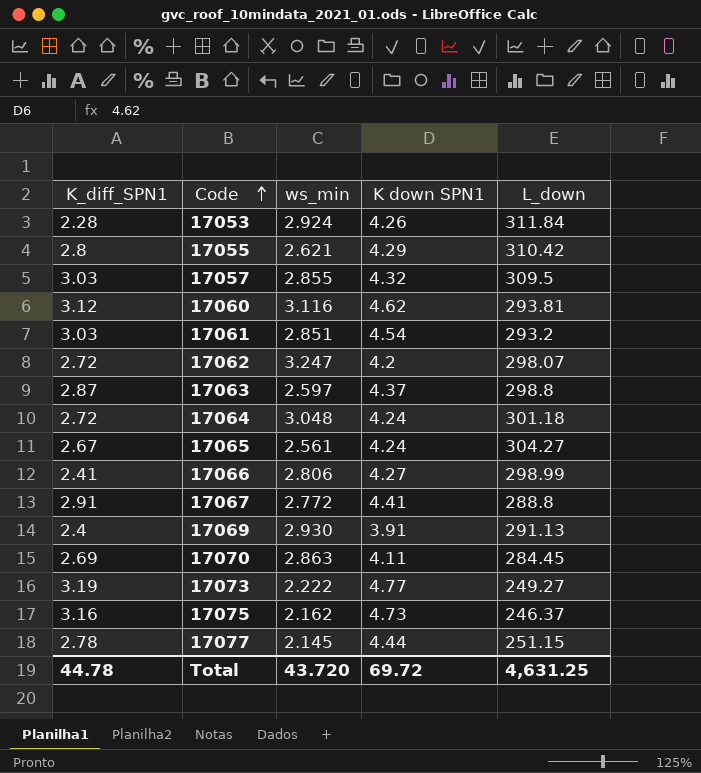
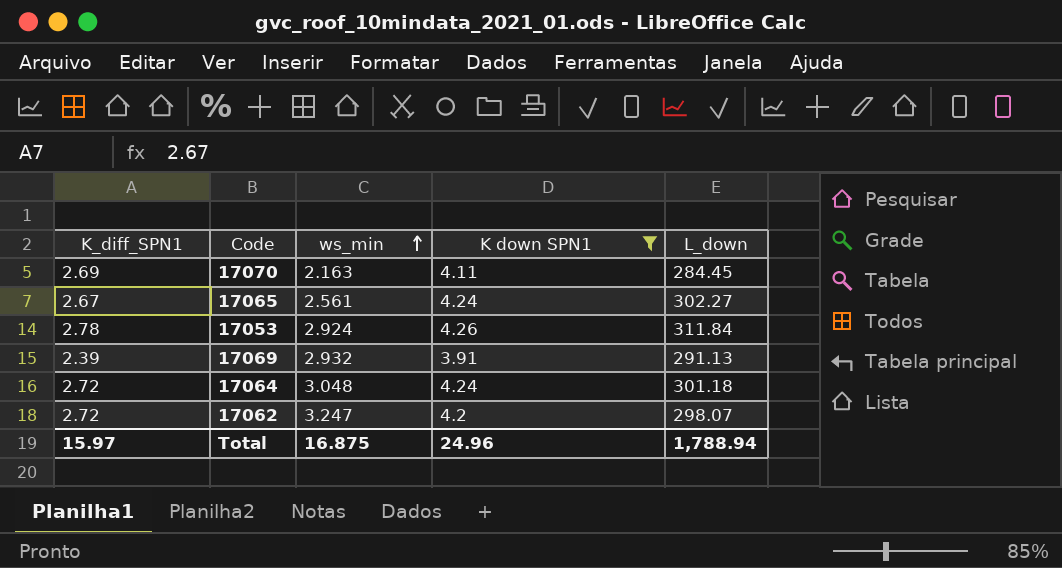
filter: none -> K down SPN1 <= 4.26
row order: Code ascending -> ws_min ascending
17070 | ws_min: 2.863 -> 2.163
17065 | L_down: 304.27 -> 302.27
17053 | K_diff_SPN1: 2.28 -> 2.78
17069 | K_diff_SPN1: 2.4 -> 2.39
17069 | ws_min: 2.930 -> 2.932
Total | K_diff_SPN1: 44.78 -> 15.97
Total | ws_min: 43.720 -> 16.875
Total | K down SPN1: 69.72 -> 24.96
Total | L_down: 4,631.25 -> 1,788.94

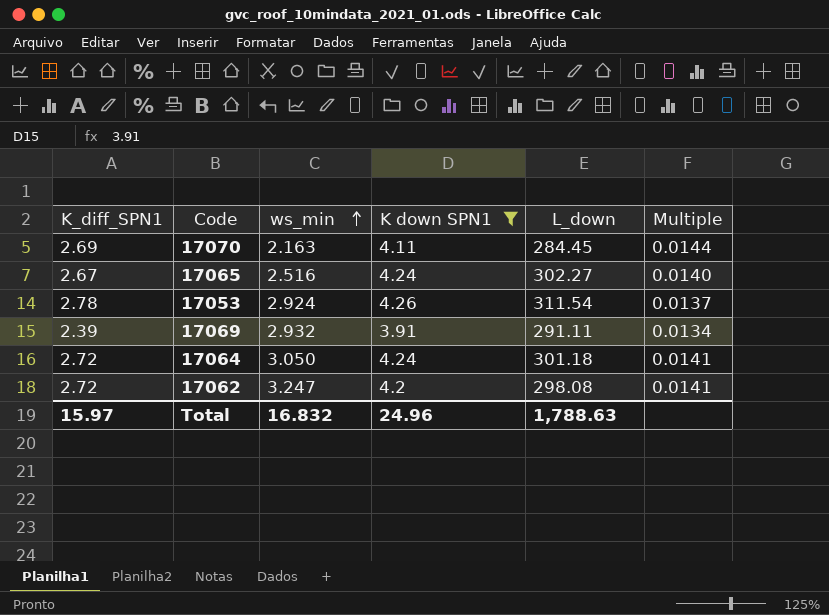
column Multiple | formula: none -> [K down SPN1] / [L_down]
17065 | ws_min: 2.561 -> 2.516
17053 | L_down: 311.84 -> 311.54
17069 | L_down: 291.13 -> 291.11
17064 | ws_min: 3.048 -> 3.050
17062 | L_down: 298.07 -> 298.08
Total | ws_min: 16.875 -> 16.832
Total | L_down: 1,788.94 -> 1,788.63

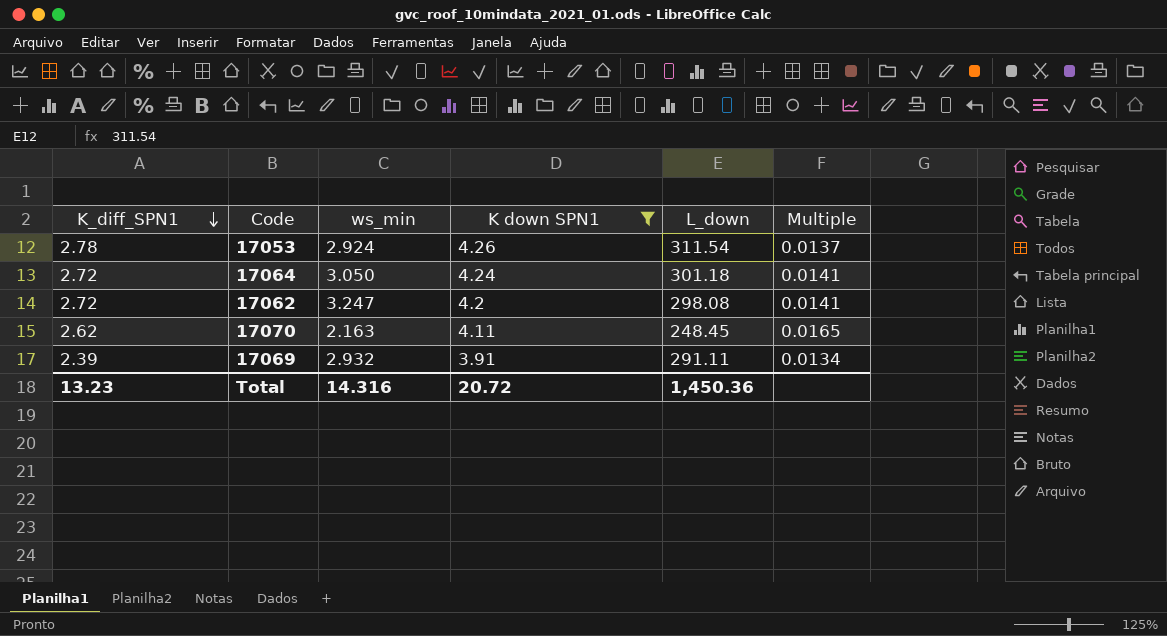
row order: ws_min ascending -> K_diff_SPN1 descending
row 17065: 2.67 | 2.516 | 4.24 | 302.27 | 0.0140 -> none
17070 | K_diff_SPN1: 2.69 -> 2.62
17070 | L_down: 284.45 -> 248.45
17070 | Multiple: 0.0144 -> 0.0165
Total | K_diff_SPN1: 15.97 -> 13.23
Total | ws_min: 16.832 -> 14.316
Total | K down SPN1: 24.96 -> 20.72
Total | L_down: 1,788.63 -> 1,450.36

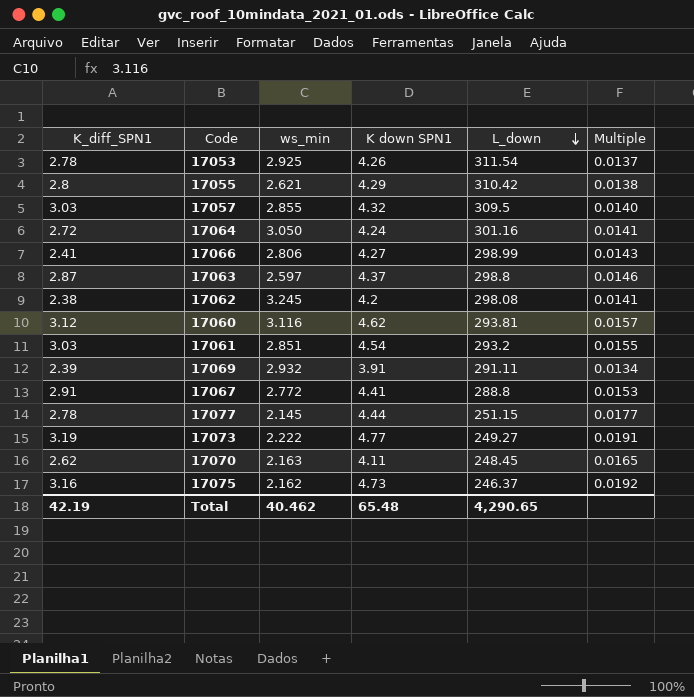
filter: K down SPN1 <= 4.26 -> none
row order: K_diff_SPN1 descending -> L_down descending
17053 | ws_min: 2.924 -> 2.925
17064 | L_down: 301.18 -> 301.16
17062 | K_diff_SPN1: 2.72 -> 2.38
17062 | ws_min: 3.247 -> 3.245
Total | K_diff_SPN1: 13.23 -> 42.19
Total | ws_min: 14.316 -> 40.462
Total | K down SPN1: 20.72 -> 65.48
Total | L_down: 1,450.36 -> 4,290.65

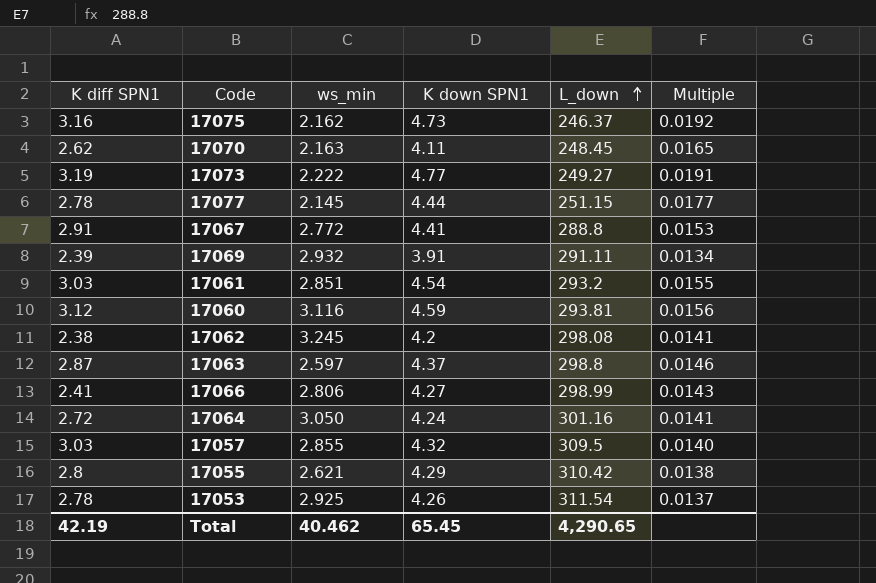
row order: L_down descending -> L_down ascending
column name: K_diff_SPN1 -> K diff SPN1
17060 | K down SPN1: 4.62 -> 4.59
17060 | Multiple: 0.0157 -> 0.0156
Total | K down SPN1: 65.48 -> 65.45

